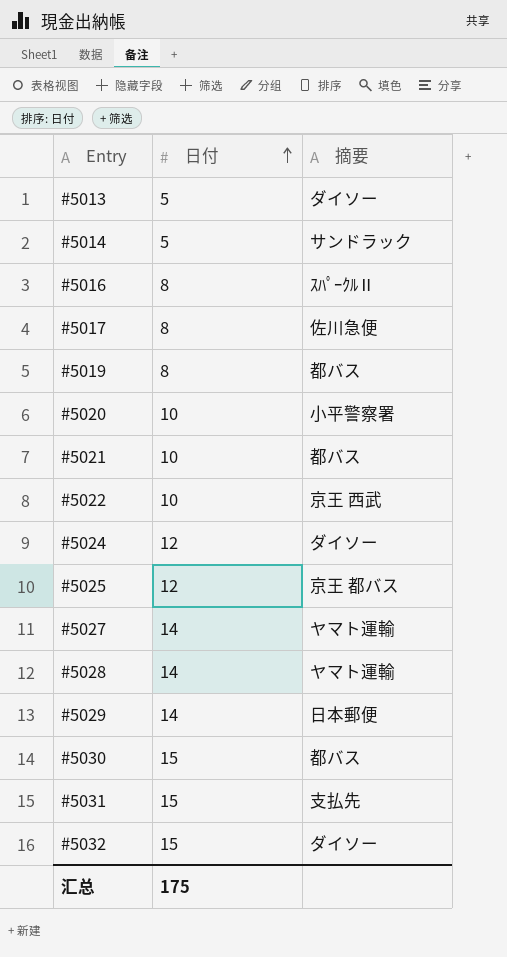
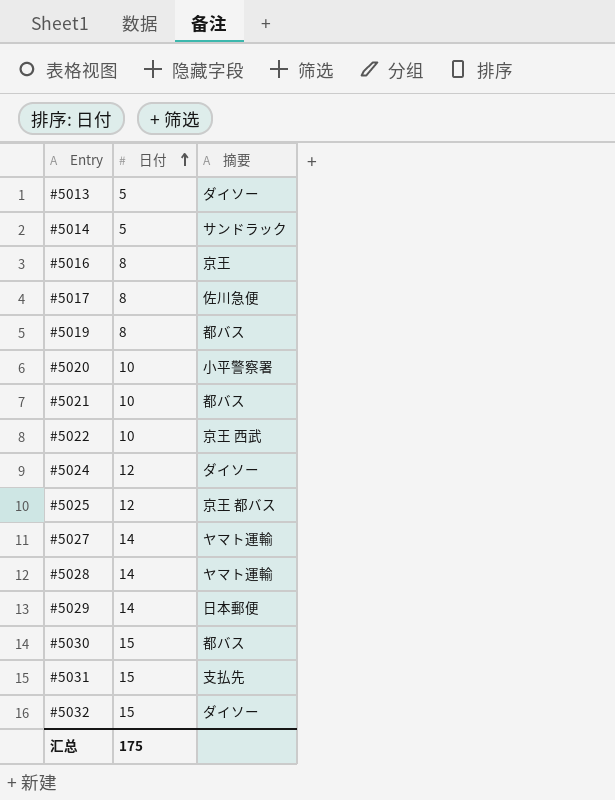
#5016 | 摘要: ｽﾊﾟｰｸﾙⅡ -> 京王

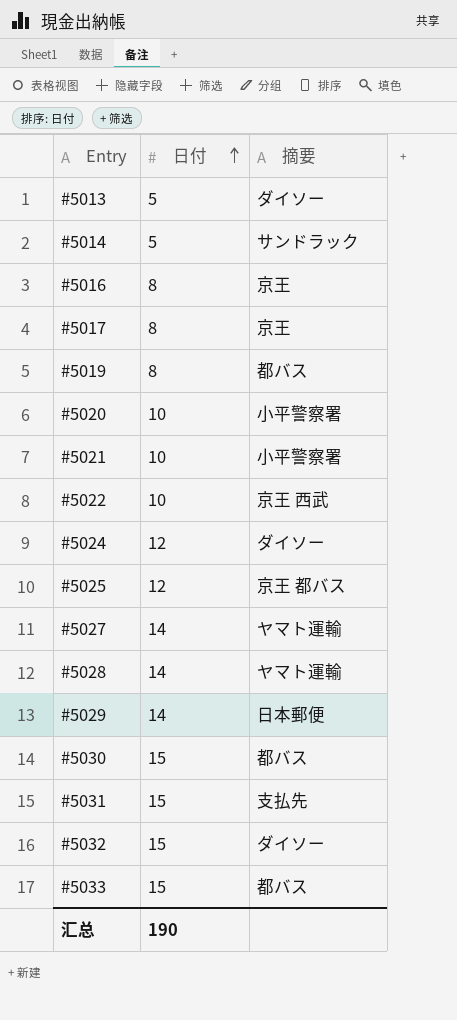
#5017 | 摘要: 佐川急便 -> 京王
#5021 | 摘要: 都バス -> 小平警察署
row #5033: none -> 15 | 都バス
汇总 | 日付: 175 -> 190

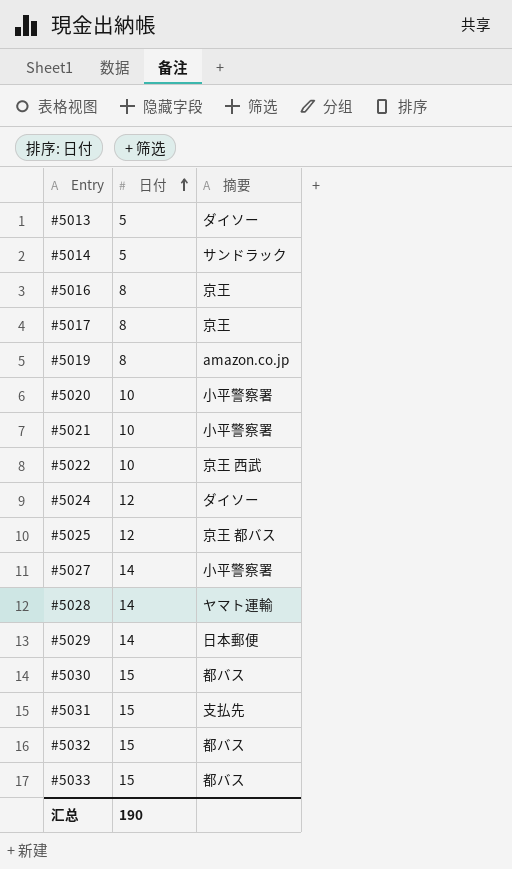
#5019 | 摘要: 都バス -> amazon.co.jp
#5027 | 摘要: ヤマト運輸 -> 小平警察署
#5032 | 摘要: ダイソー -> 都バス

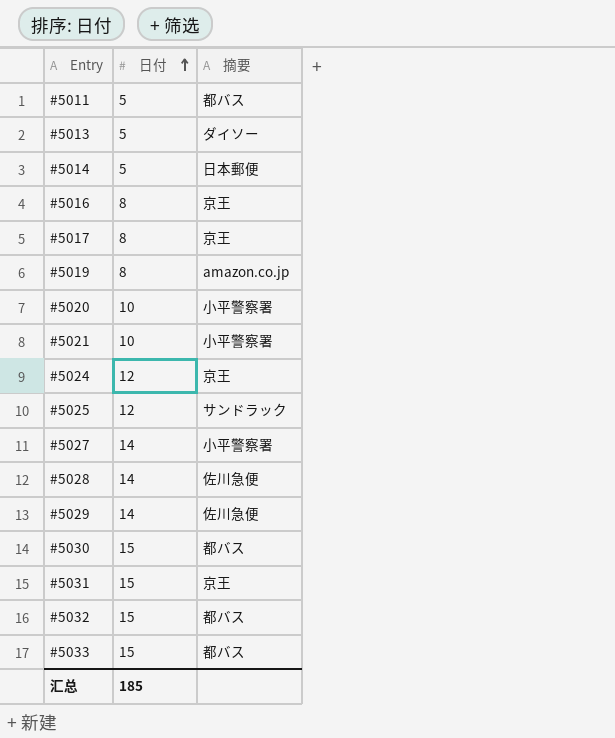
row #5022: 10 | 京王 西武 -> none
row #5011: none -> 5 | 都バス
#5014 | 摘要: サンドラック -> 日本郵便
#5024 | 摘要: ダイソー -> 京王
#5025 | 摘要: 京王 都バス -> サンドラック
#5028 | 摘要: ヤマト運輸 -> 佐川急便
#5029 | 摘要: 日本郵便 -> 佐川急便
#5031 | 摘要: 支払先 -> 京王
汇总 | 日付: 190 -> 185

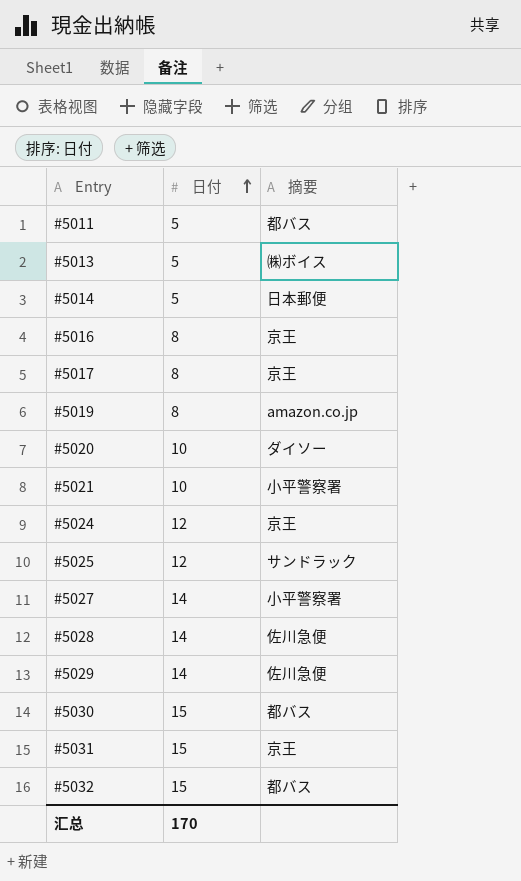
row #5033: 15 | 都バス -> none
#5013 | 摘要: ダイソー -> ㈱ボイス
#5020 | 摘要: 小平警察署 -> ダイソー
汇总 | 日付: 185 -> 170

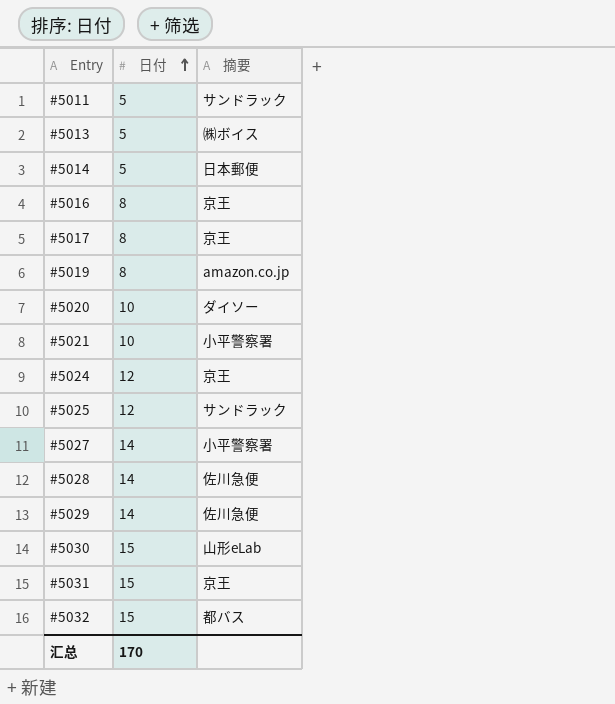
#5011 | 摘要: 都バス -> サンドラック
#5030 | 摘要: 都バス -> 山形eLab

